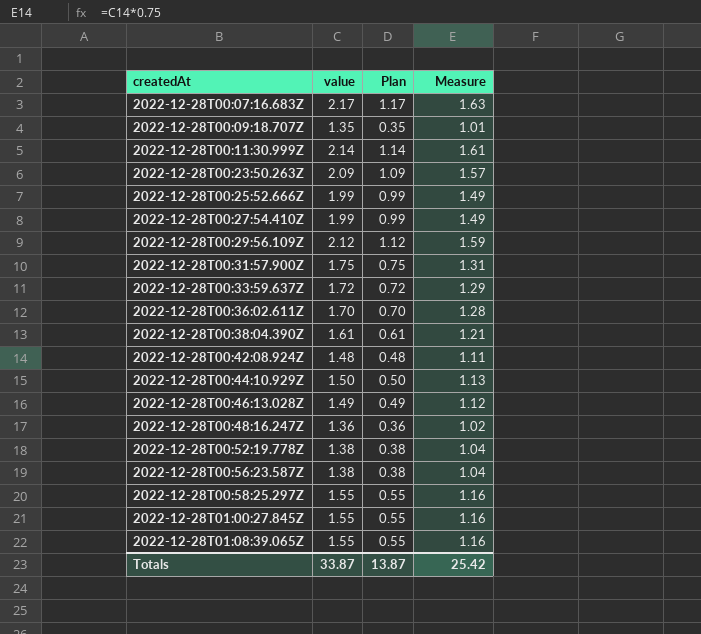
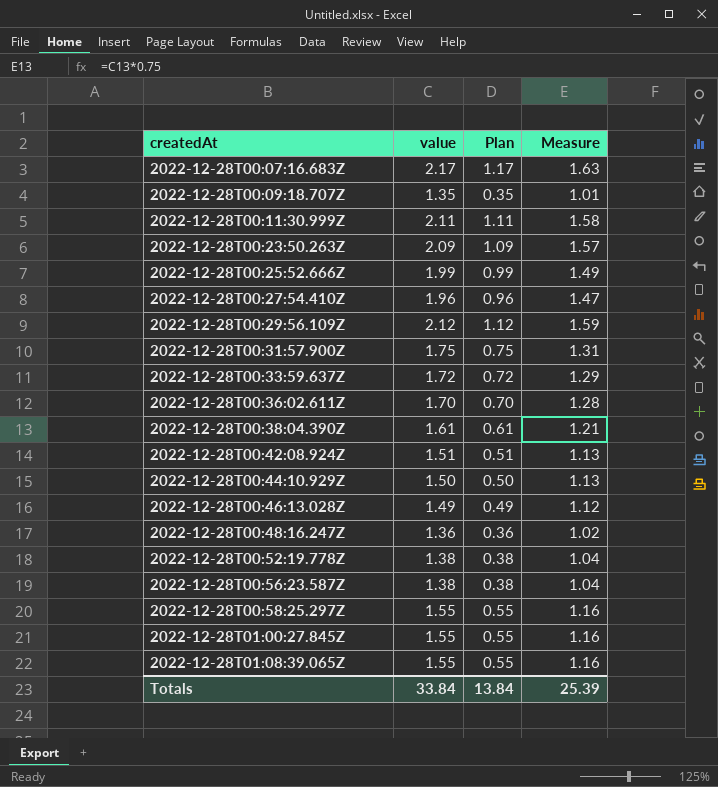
2022-12-28T00:11:30.999Z | value: 2.14 -> 2.11
2022-12-28T00:11:30.999Z | Plan: 1.14 -> 1.11
2022-12-28T00:11:30.999Z | Measure: 1.61 -> 1.58
2022-12-28T00:27:54.410Z | value: 1.99 -> 1.96
2022-12-28T00:27:54.410Z | Plan: 0.99 -> 0.96
2022-12-28T00:27:54.410Z | Measure: 1.49 -> 1.47
2022-12-28T00:42:08.924Z | value: 1.48 -> 1.51
2022-12-28T00:42:08.924Z | Plan: 0.48 -> 0.51
2022-12-28T00:42:08.924Z | Measure: 1.11 -> 1.13
Totals | value: 33.87 -> 33.84
Totals | Plan: 13.87 -> 13.84
Totals | Measure: 25.42 -> 25.39

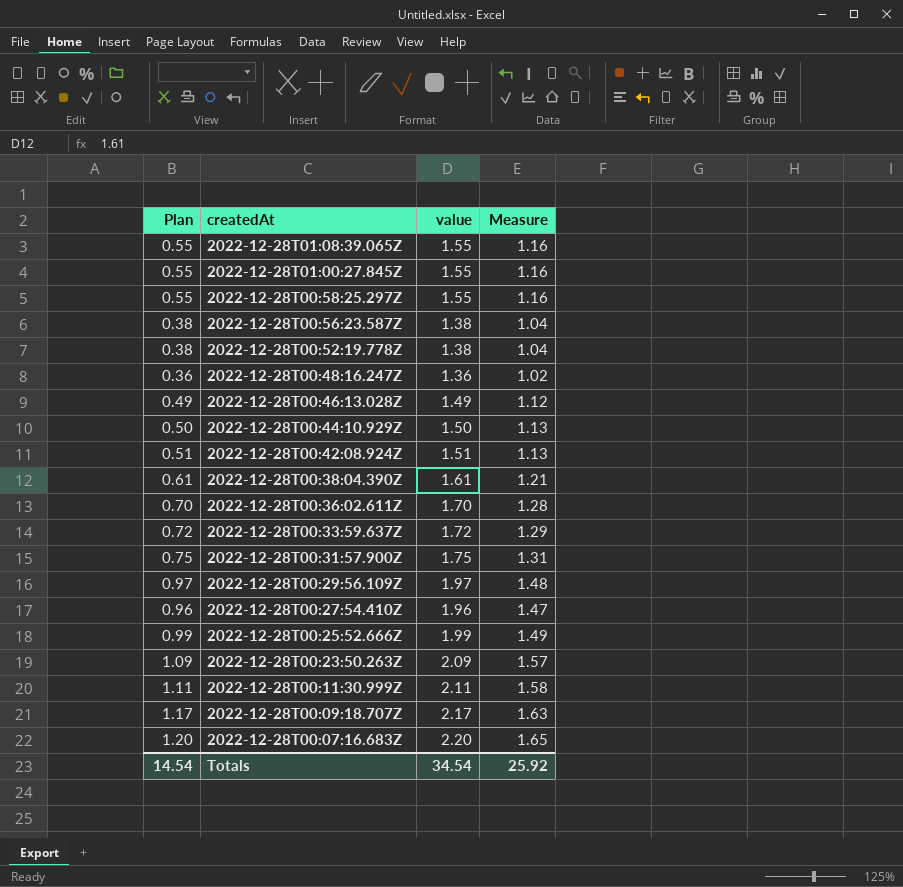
row order: createdAt ascending -> createdAt descending
column Plan | position: 3 -> 1
2022-12-28T00:29:56.109Z | Plan: 1.12 -> 0.97
2022-12-28T00:29:56.109Z | value: 2.12 -> 1.97
2022-12-28T00:29:56.109Z | Measure: 1.59 -> 1.48
2022-12-28T00:09:18.707Z | Plan: 0.35 -> 1.17
2022-12-28T00:09:18.707Z | value: 1.35 -> 2.17
2022-12-28T00:09:18.707Z | Measure: 1.01 -> 1.63
2022-12-28T00:07:16.683Z | Plan: 1.17 -> 1.20
2022-12-28T00:07:16.683Z | value: 2.17 -> 2.20
2022-12-28T00:07:16.683Z | Measure: 1.63 -> 1.65
Totals | Plan: 13.84 -> 14.54
Totals | value: 33.84 -> 34.54
Totals | Measure: 25.39 -> 25.92

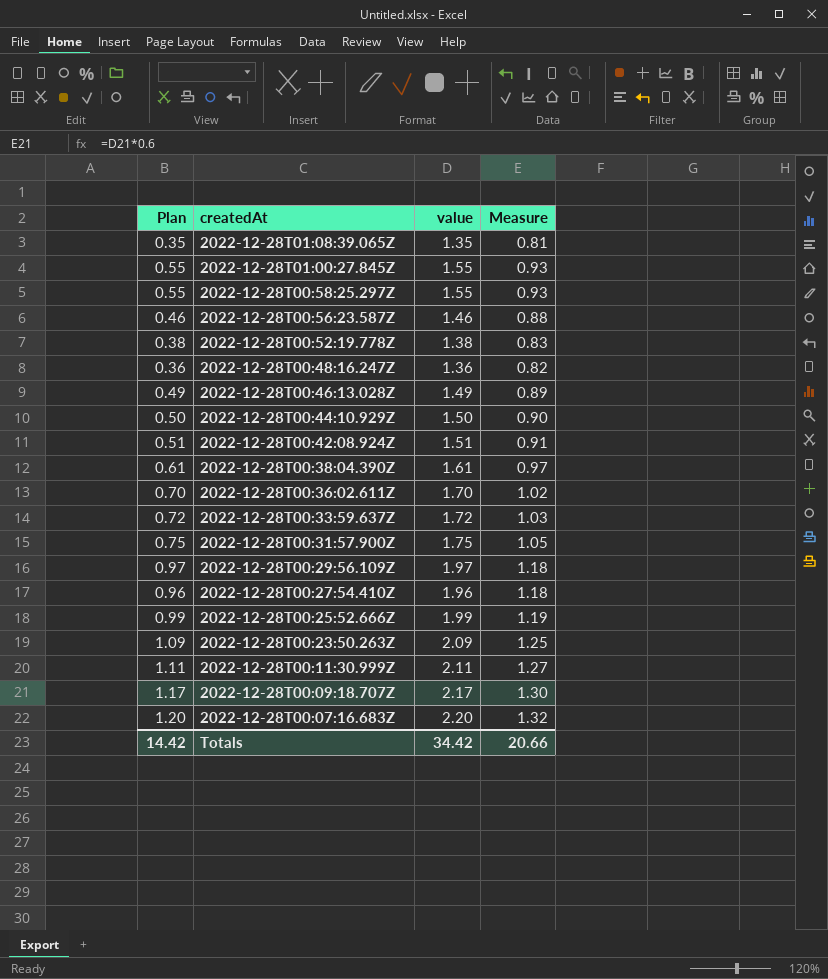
column Measure | formula: [value] * 0.75 -> [value] * 0.6
2022-12-28T01:08:39.065Z | Plan: 0.55 -> 0.35
2022-12-28T01:08:39.065Z | value: 1.55 -> 1.35
2022-12-28T00:56:23.587Z | Plan: 0.38 -> 0.46
2022-12-28T00:56:23.587Z | value: 1.38 -> 1.46
Totals | Plan: 14.54 -> 14.42
Totals | value: 34.54 -> 34.42
Totals | Measure: 25.92 -> 20.66

